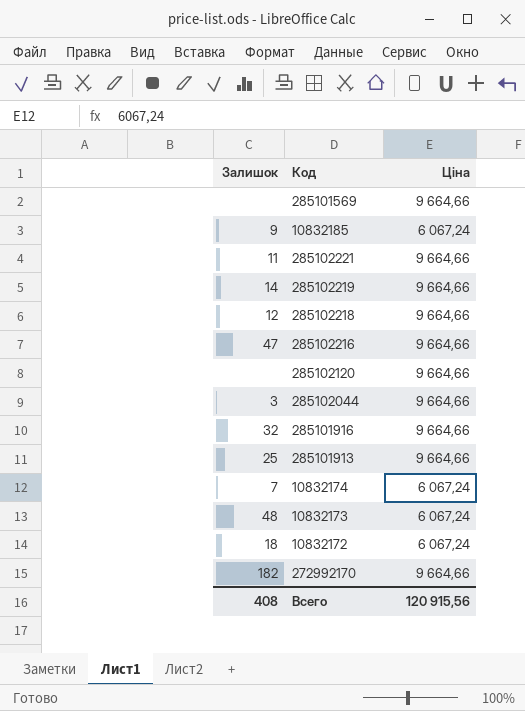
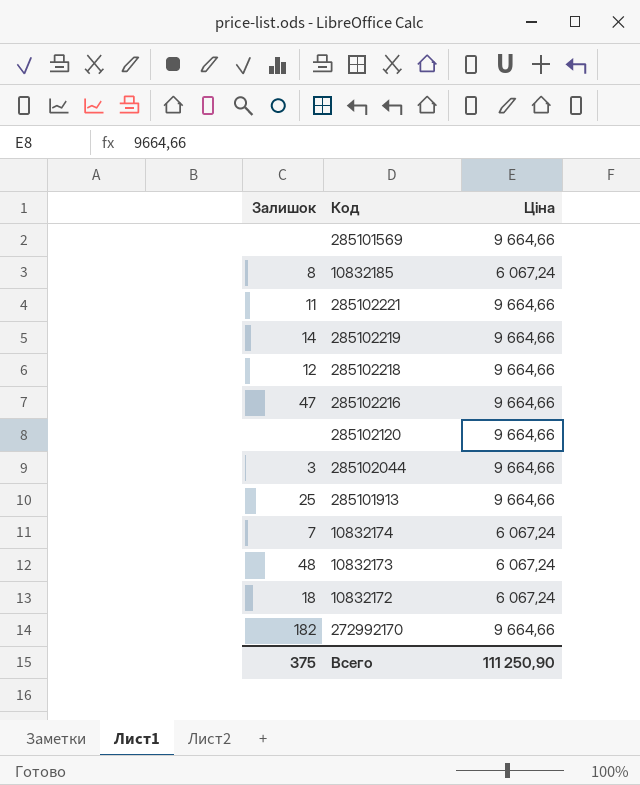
row 285101916: 32 | 9 664,66 -> none
10832185 | Залишок: 9 -> 8
Всего | Залишок: 408 -> 375
Всего | Ціна: 120 915,56 -> 111 250,90

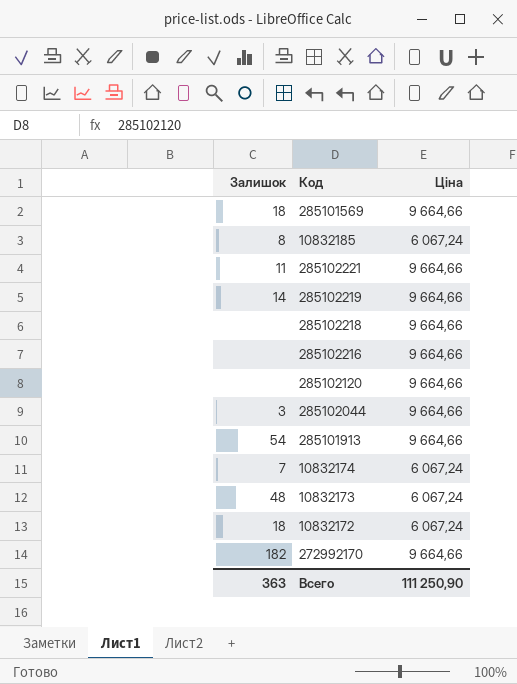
285101569 | Залишок: none -> 18
285102218 | Залишок: 12 -> none
285102216 | Залишок: 47 -> none
285101913 | Залишок: 25 -> 54
Всего | Залишок: 375 -> 363

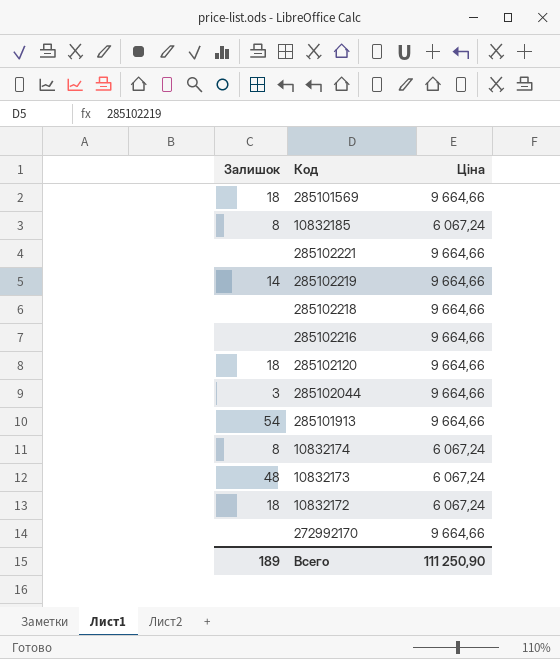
285102221 | Залишок: 11 -> none
285102120 | Залишок: none -> 18
10832174 | Залишок: 7 -> 8
272992170 | Залишок: 182 -> none
Всего | Залишок: 363 -> 189

